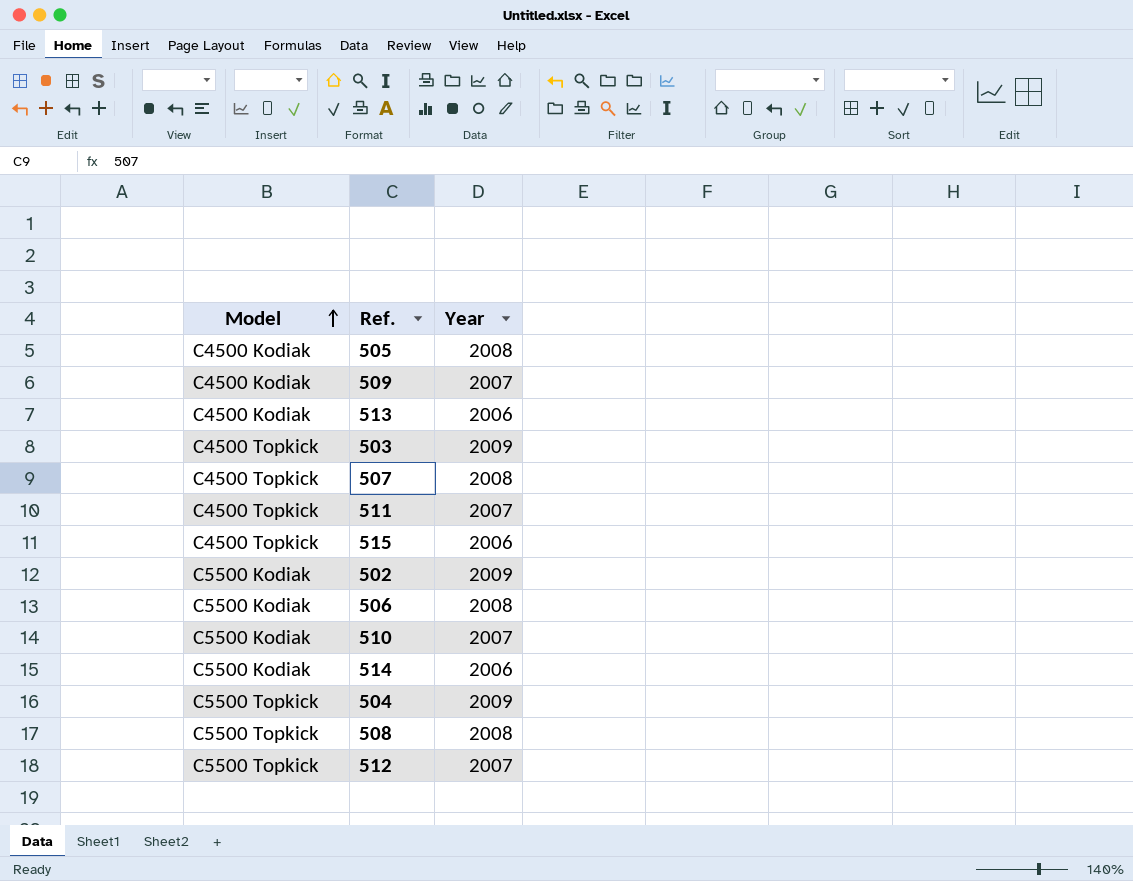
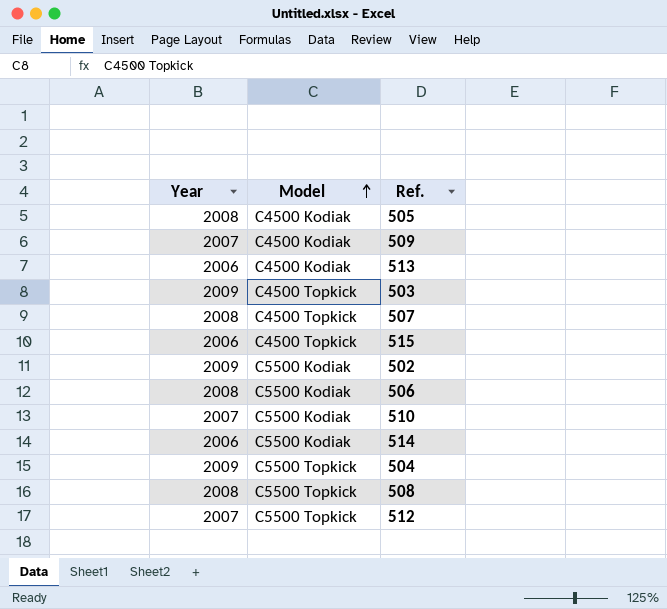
column Year | position: 3 -> 1
row 511: C4500 Topkick | 2007 -> none

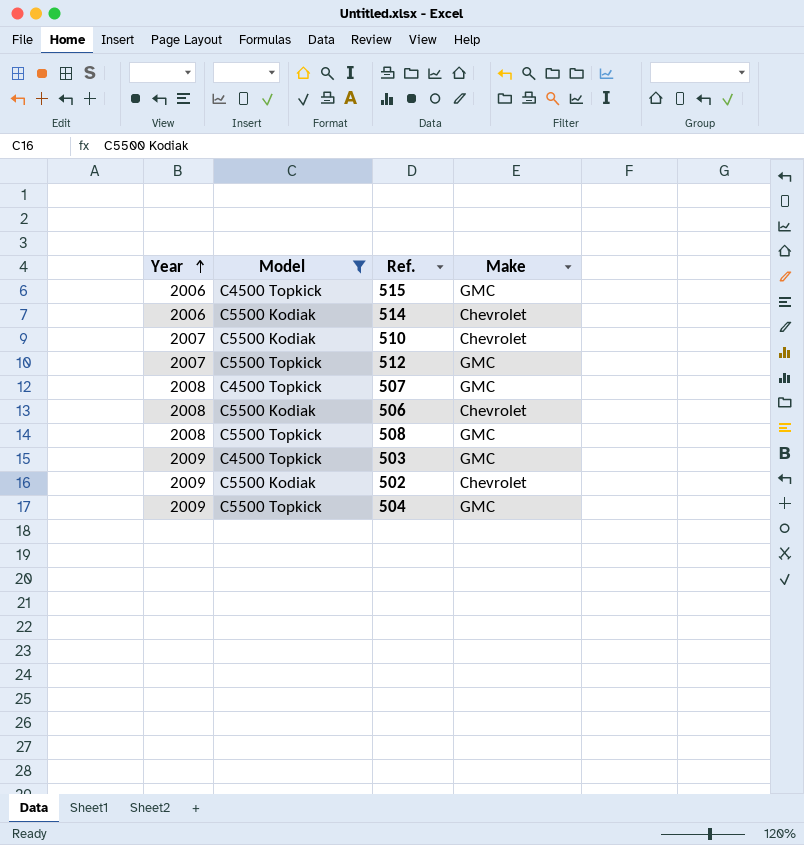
filter: none -> Model != C4500 Kodiak
row order: Model ascending -> Year ascending
column Make | position: none -> 4

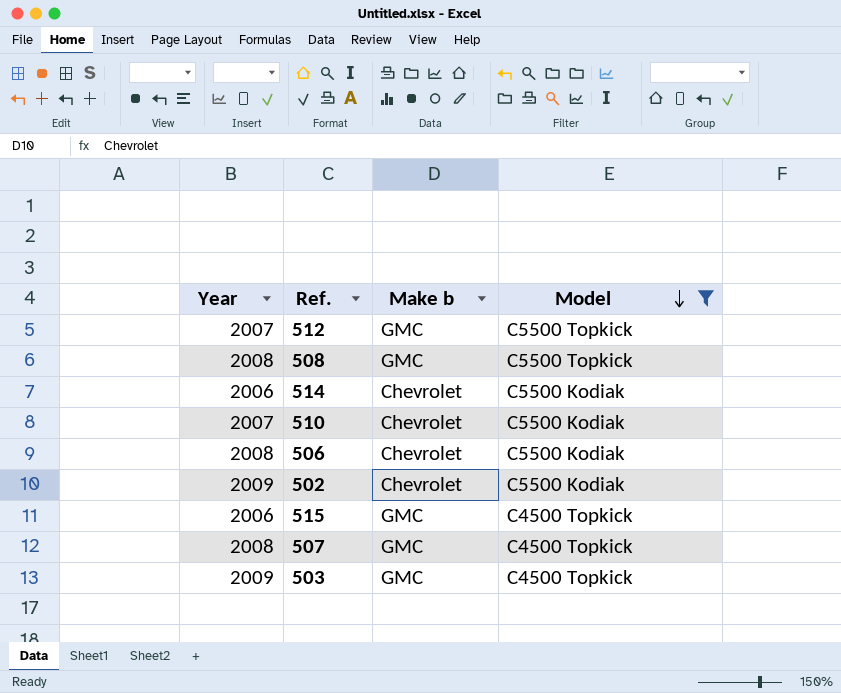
row order: Year ascending -> Model descending
column name: Make -> Make b
column Model | position: 2 -> 4
row 504: 2009 | C5500 Topkick | GMC -> none

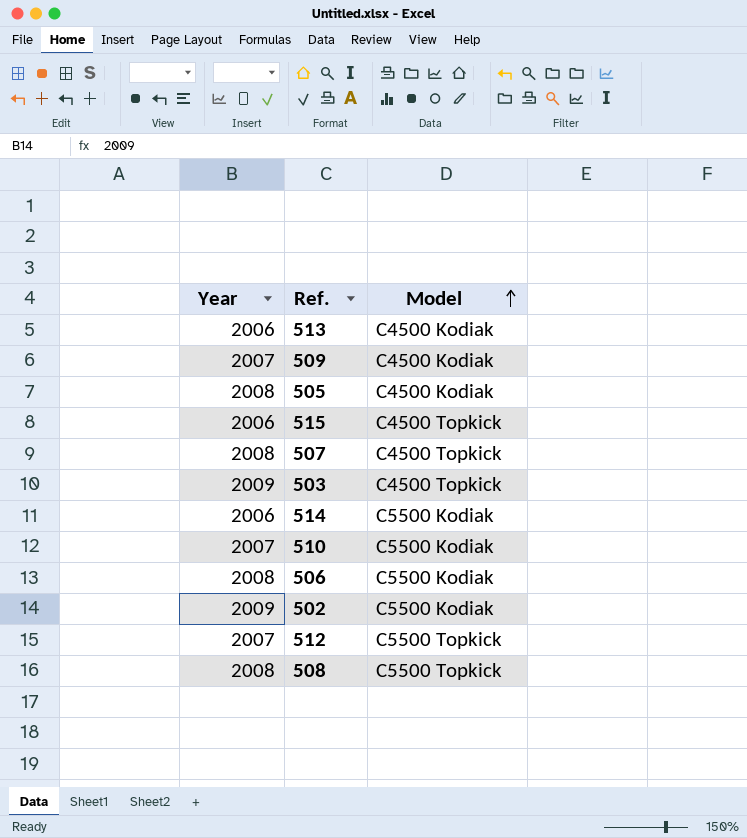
filter: Model != C4500 Kodiak -> none
row order: Model descending -> Model ascending
column Make b | position: 3 -> none

